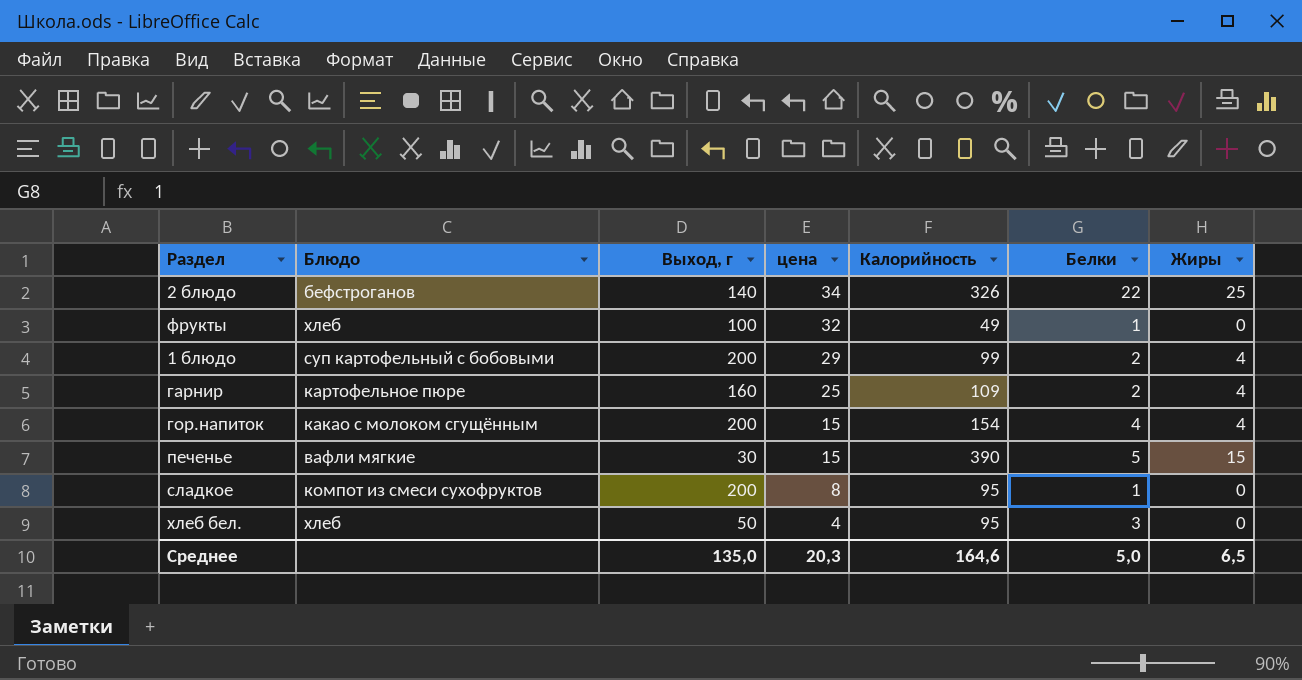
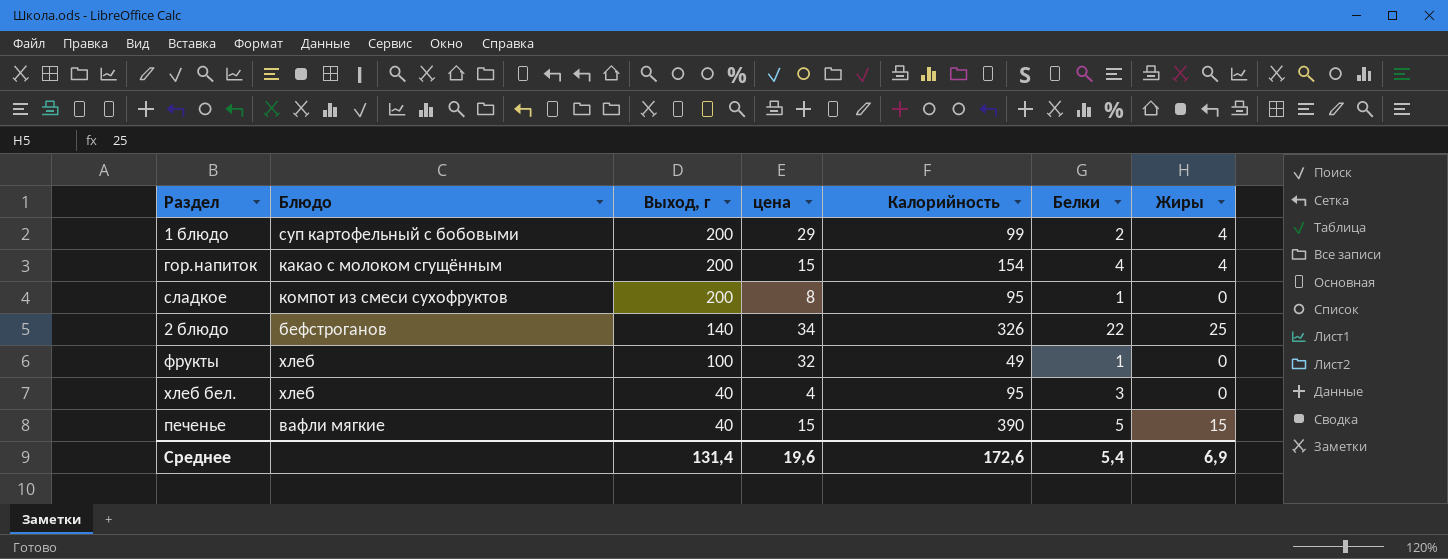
row order: цена descending -> Выход, г descending
row гарнир: картофельное пюре | 160 | 25 | 109 | 2 | 4 -> none
хлеб бел. | Выход, г: 50 -> 40
печенье | Выход, г: 30 -> 40
Среднее | Выход, г: 135,0 -> 131,4
Среднее | цена: 20,3 -> 19,6
Среднее | Калорийность: 164,6 -> 172,6
Среднее | Белки: 5,0 -> 5,4
Среднее | Жиры: 6,5 -> 6,9

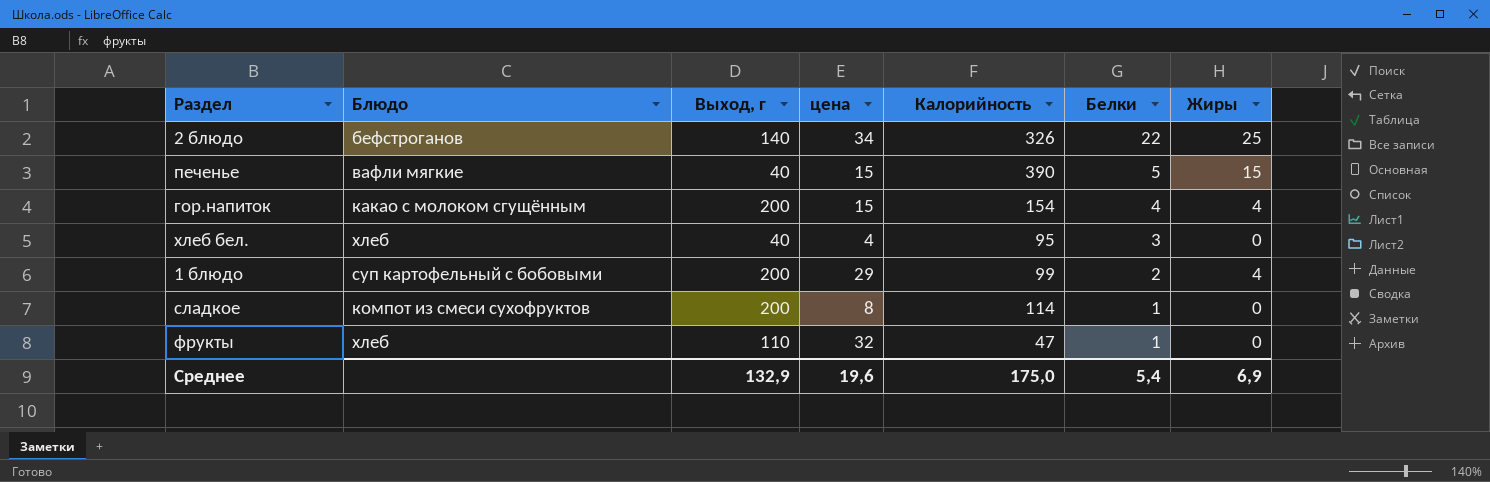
row order: Выход, г descending -> Белки descending
сладкое | Калорийность: 95 -> 114
фрукты | Выход, г: 100 -> 110
фрукты | Калорийность: 49 -> 47
Среднее | Выход, г: 131,4 -> 132,9
Среднее | Калорийность: 172,6 -> 175,0

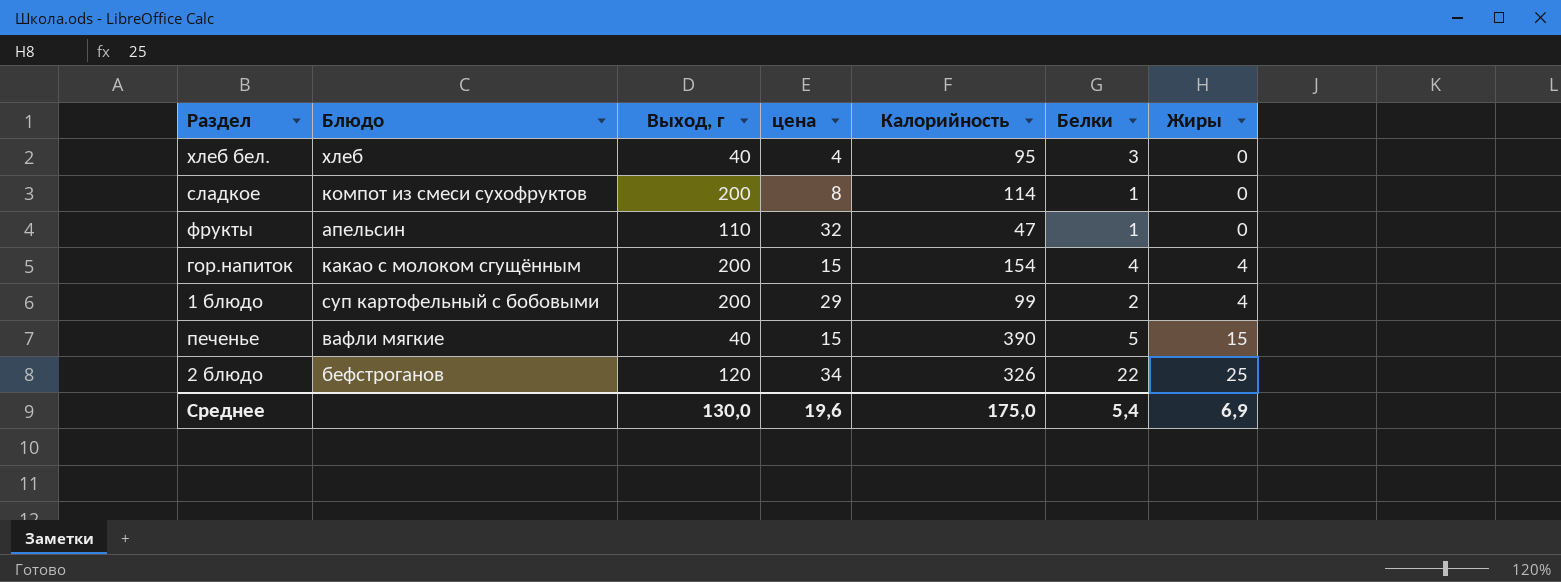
row order: Белки descending -> Жиры ascending
фрукты | Блюдо: хлеб -> апельсин
2 блюдо | Выход, г: 140 -> 120
Среднее | Выход, г: 132,9 -> 130,0

